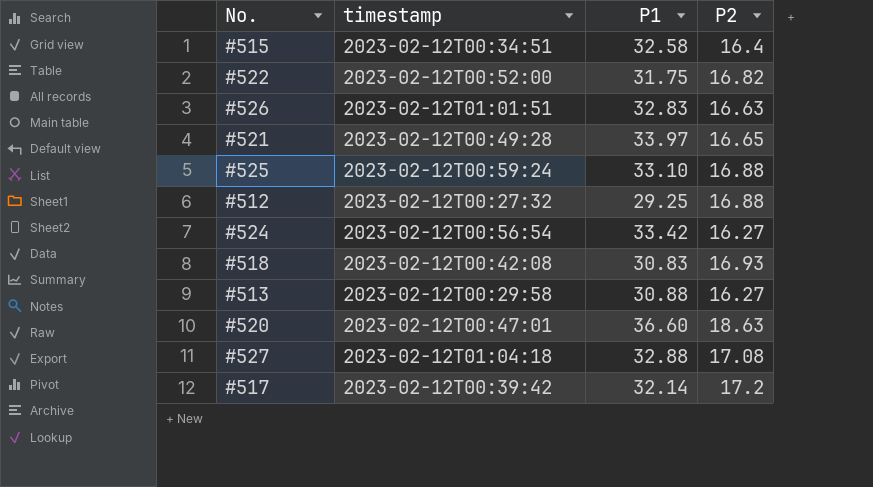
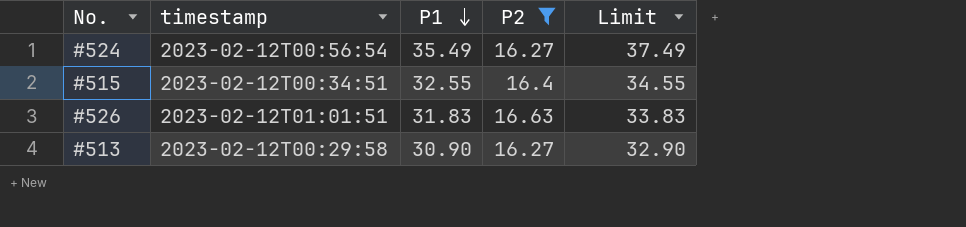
filter: none -> P2 <= 16.63
row order: none -> P1 descending
column Limit | formula: none -> [P1] + 2
#524 | P1: 33.42 -> 35.49
#515 | P1: 32.58 -> 32.55
#526 | P1: 32.83 -> 31.83
#513 | P1: 30.88 -> 30.90

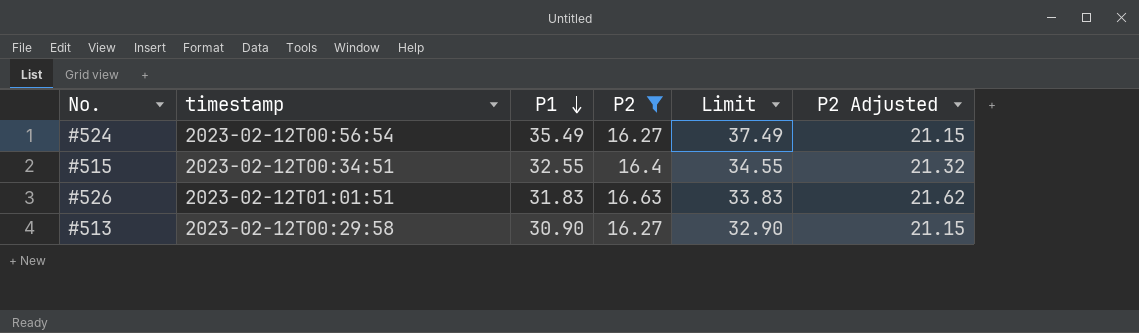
column P2 Adjusted | formula: none -> [P2] * 1.3

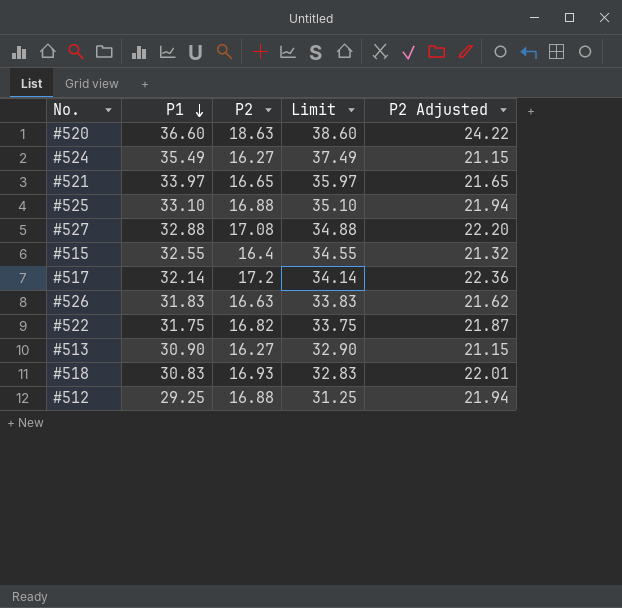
filter: P2 <= 16.63 -> none
column timestamp | position: 2 -> none

